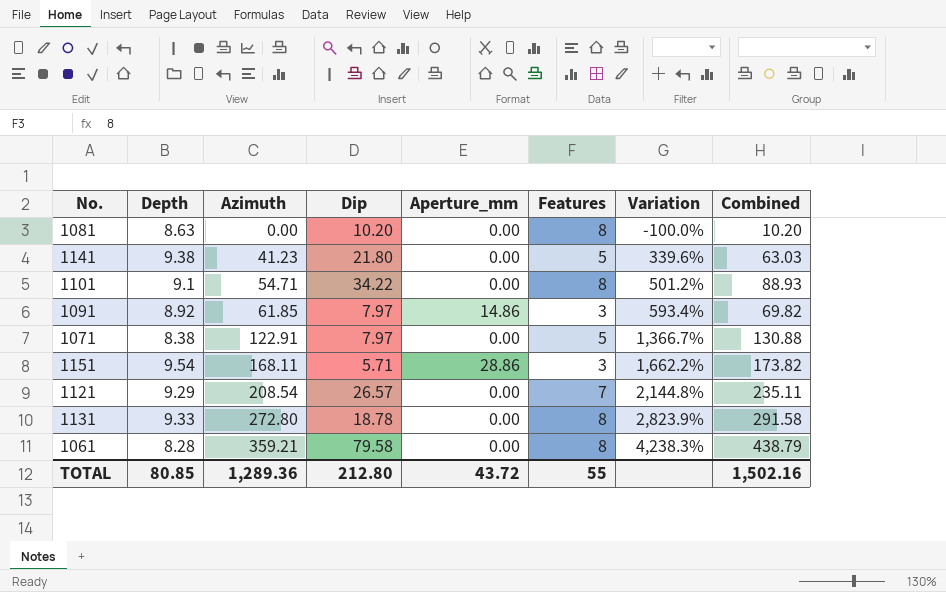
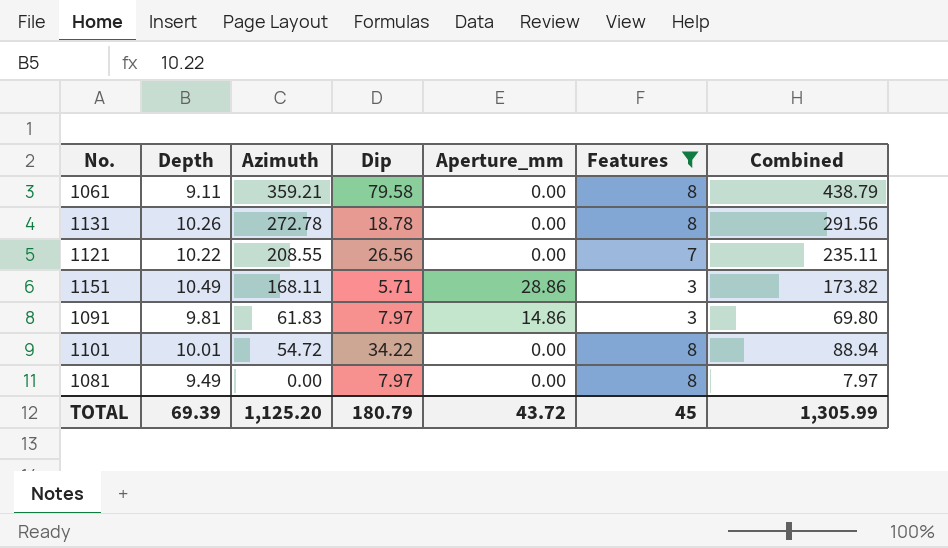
filter: none -> Features != 5
row order: Azimuth ascending -> Azimuth descending
column Variation | formula: ([Azimuth] - [Depth]) / [Depth] -> none
1061 | Depth: 8.28 -> 9.11
1131 | Depth: 9.33 -> 10.26
1131 | Azimuth: 272.80 -> 272.78
1131 | Combined: 291.58 -> 291.56
1121 | Depth: 9.29 -> 10.22
1121 | Azimuth: 208.54 -> 208.55
1121 | Dip: 26.57 -> 26.56
1151 | Depth: 9.54 -> 10.49
1091 | Depth: 8.92 -> 9.81
1091 | Azimuth: 61.85 -> 61.83
1091 | Combined: 69.82 -> 69.80
1101 | Depth: 9.1 -> 10.01
1101 | Azimuth: 54.71 -> 54.72
1101 | Combined: 88.93 -> 88.94
1081 | Depth: 8.63 -> 9.49
1081 | Dip: 10.20 -> 7.97
1081 | Combined: 10.20 -> 7.97
TOTAL | Depth: 80.85 -> 69.39
TOTAL | Azimuth: 1,289.36 -> 1,125.20
TOTAL | Dip: 212.80 -> 180.79
TOTAL | Features: 55 -> 45
TOTAL | Combined: 1,502.16 -> 1,305.99

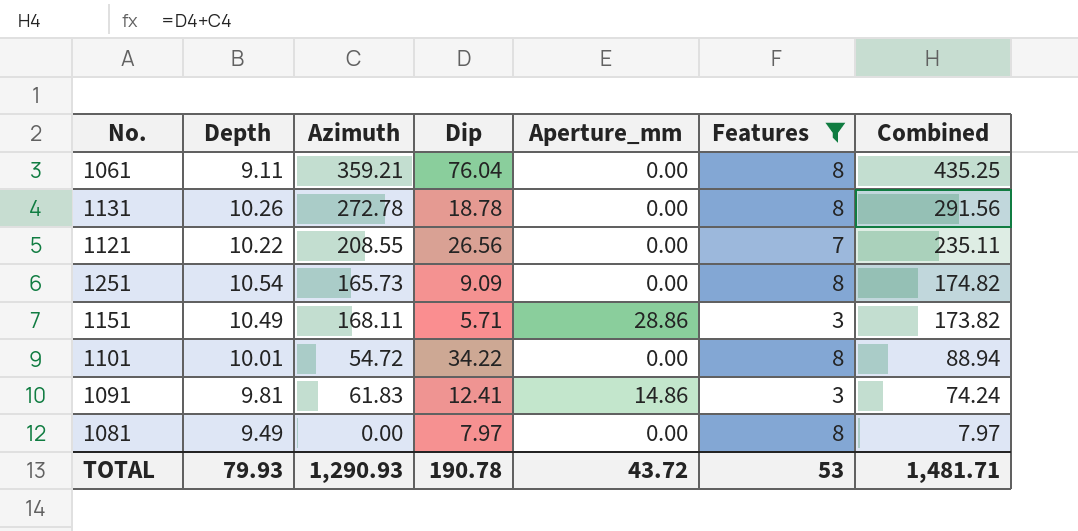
row order: Azimuth descending -> Combined descending
1061 | Dip: 79.58 -> 76.04
1061 | Combined: 438.79 -> 435.25
row 1251: none -> 10.54 | 165.73 | 9.09 | 0.00 | 8 | 174.82
1091 | Dip: 7.97 -> 12.41
1091 | Combined: 69.80 -> 74.24
TOTAL | Depth: 69.39 -> 79.93
TOTAL | Azimuth: 1,125.20 -> 1,290.93
TOTAL | Dip: 180.79 -> 190.78
TOTAL | Features: 45 -> 53
TOTAL | Combined: 1,305.99 -> 1,481.71

